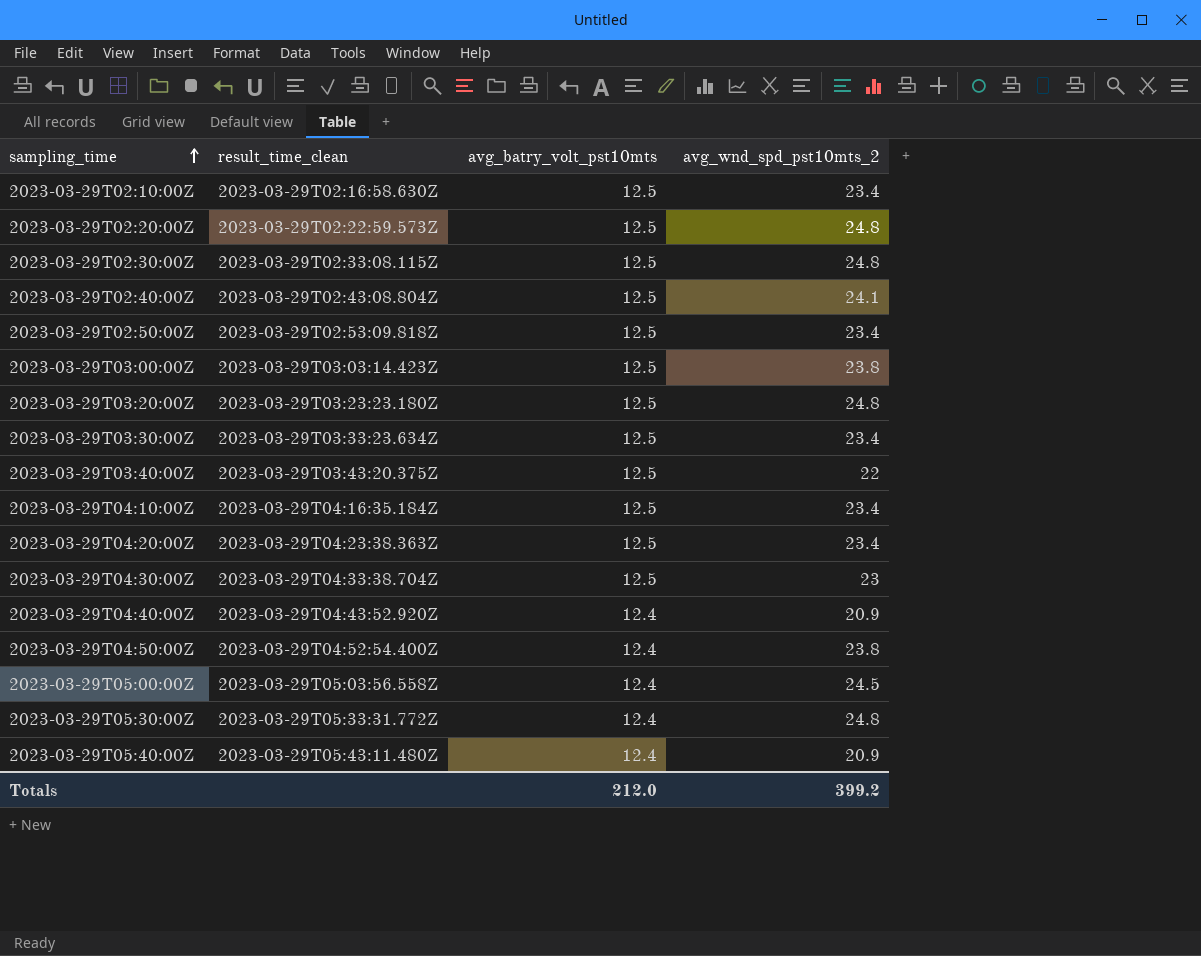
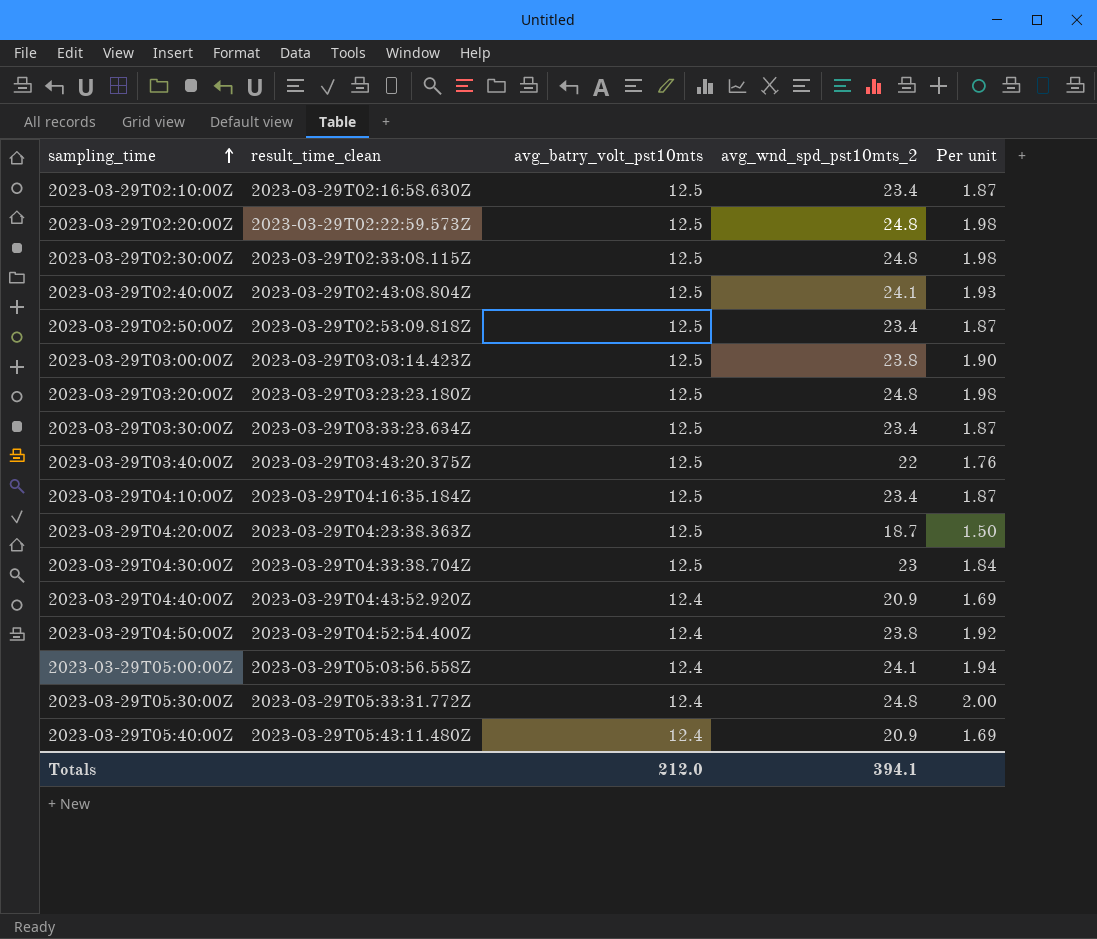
column Per unit | formula: none -> [avg_wnd_spd_pst10mts_2] / [avg_batry_volt_pst10mts]
2023-03-29T04:20:00Z | avg_wnd_spd_pst10mts_2: 23.4 -> 18.7
2023-03-29T05:00:00Z | avg_wnd_spd_pst10mts_2: 24.5 -> 24.1
Totals | avg_wnd_spd_pst10mts_2: 399.2 -> 394.1

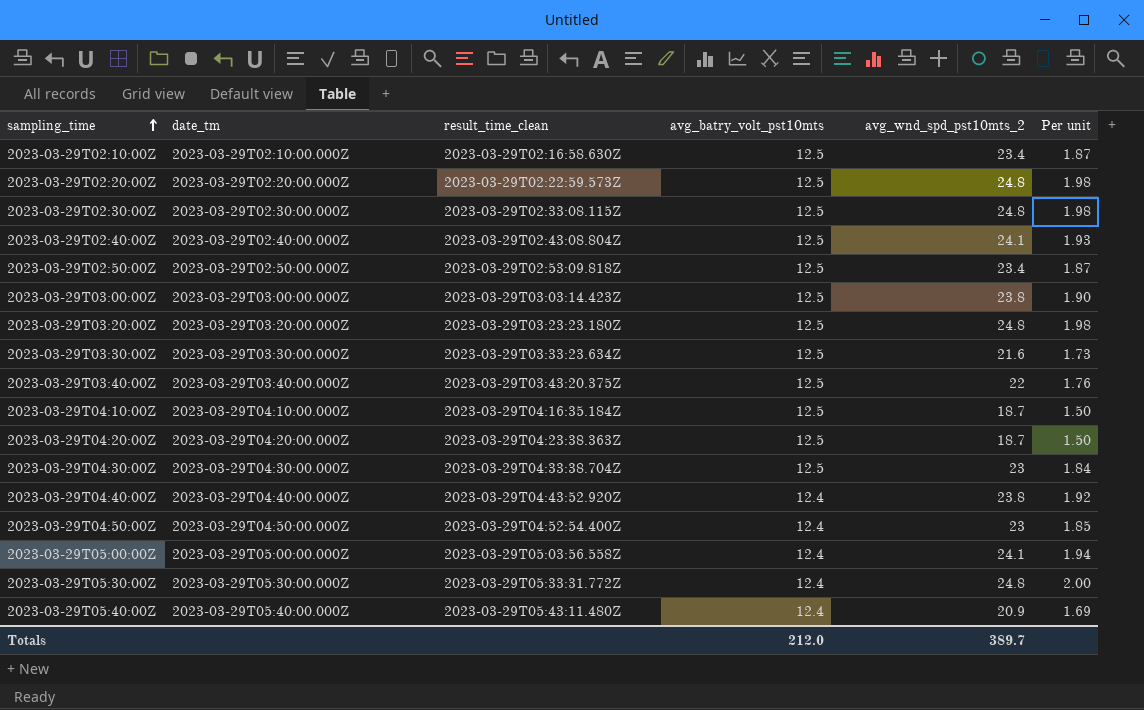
column date_tm | position: none -> 2
2023-03-29T03:30:00Z | avg_wnd_spd_pst10mts_2: 23.4 -> 21.6
2023-03-29T03:30:00Z | Per unit: 1.87 -> 1.73
2023-03-29T04:10:00Z | avg_wnd_spd_pst10mts_2: 23.4 -> 18.7
2023-03-29T04:10:00Z | Per unit: 1.87 -> 1.50
2023-03-29T04:40:00Z | avg_wnd_spd_pst10mts_2: 20.9 -> 23.8
2023-03-29T04:40:00Z | Per unit: 1.69 -> 1.92
2023-03-29T04:50:00Z | avg_wnd_spd_pst10mts_2: 23.8 -> 23
2023-03-29T04:50:00Z | Per unit: 1.92 -> 1.85
Totals | avg_wnd_spd_pst10mts_2: 394.1 -> 389.7

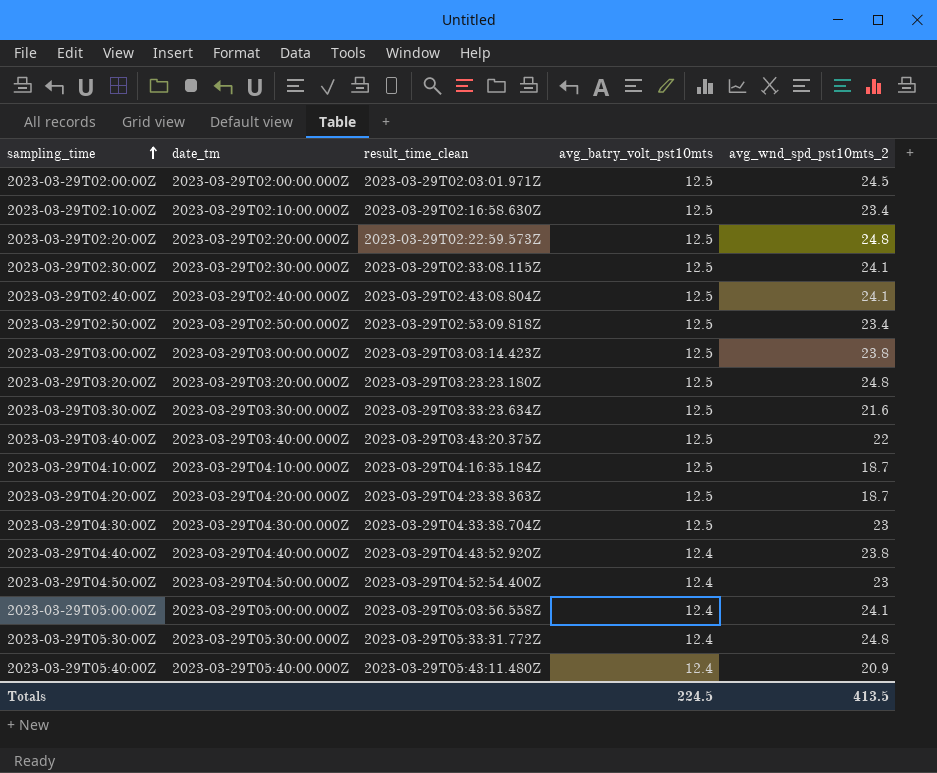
column Per unit | formula: [avg_wnd_spd_pst10mts_2] / [avg_batry_volt_pst10mts] -> none
row 2023-03-29T02:00:00Z: none -> 2023-03-29T02:00:00.000Z | 2023-03-29T02:03:01.971Z | 12.5 | 24.5
2023-03-29T02:30:00Z | avg_wnd_spd_pst10mts_2: 24.8 -> 24.1
Totals | avg_batry_volt_pst10mts: 212.0 -> 224.5
Totals | avg_wnd_spd_pst10mts_2: 389.7 -> 413.5

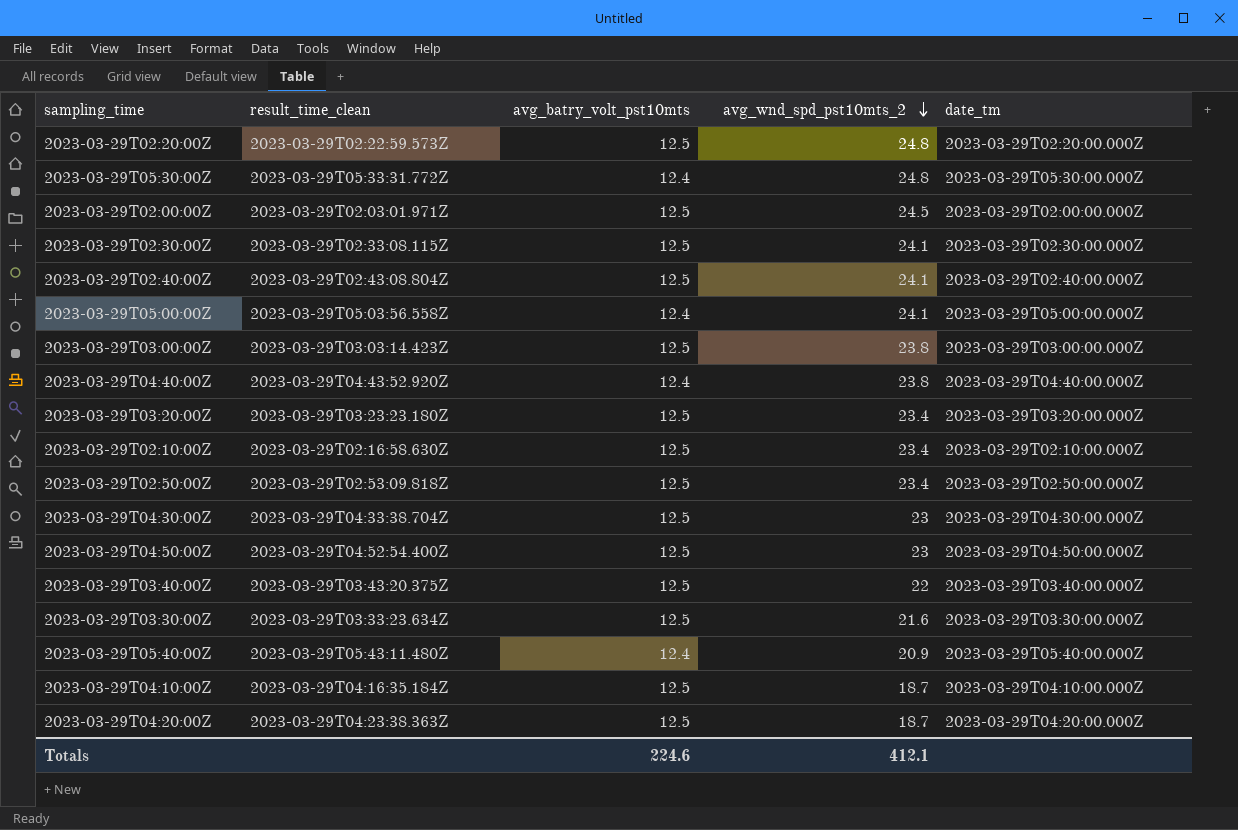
row order: sampling_time ascending -> avg_wnd_spd_pst10mts_2 descending
column date_tm | position: 2 -> 5
2023-03-29T03:20:00Z | avg_wnd_spd_pst10mts_2: 24.8 -> 23.4
2023-03-29T04:50:00Z | avg_batry_volt_pst10mts: 12.4 -> 12.5
Totals | avg_batry_volt_pst10mts: 224.5 -> 224.6
Totals | avg_wnd_spd_pst10mts_2: 413.5 -> 412.1

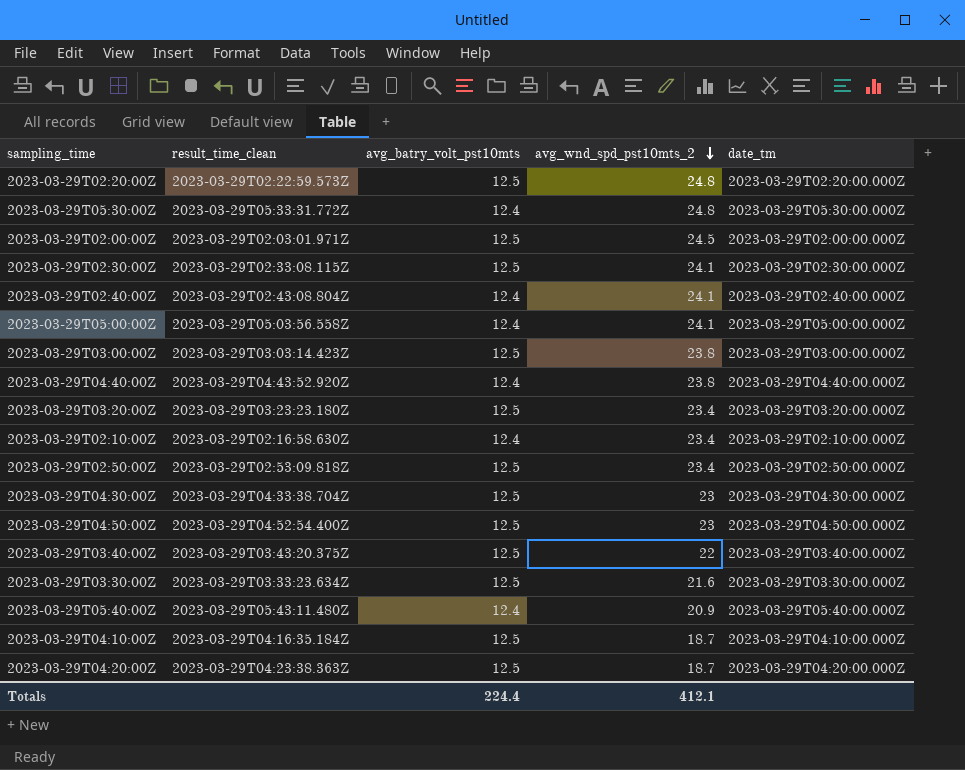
2023-03-29T02:40:00Z | avg_batry_volt_pst10mts: 12.5 -> 12.4
2023-03-29T02:10:00Z | avg_batry_volt_pst10mts: 12.5 -> 12.4
Totals | avg_batry_volt_pst10mts: 224.6 -> 224.4

